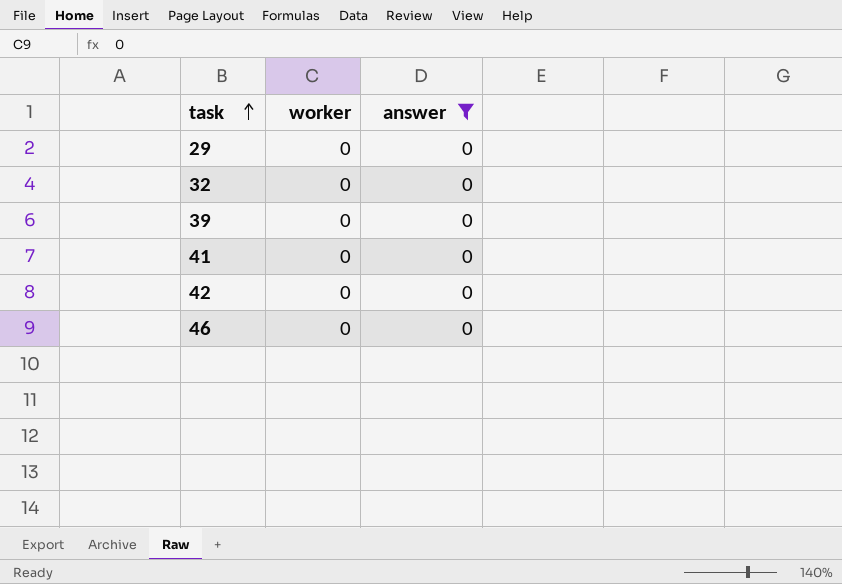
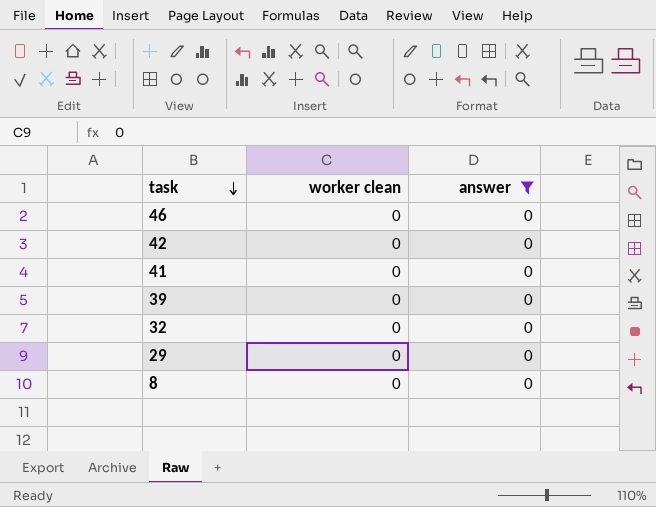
row order: task ascending -> task descending
column name: worker -> worker clean
row 8: none -> 0 | 0

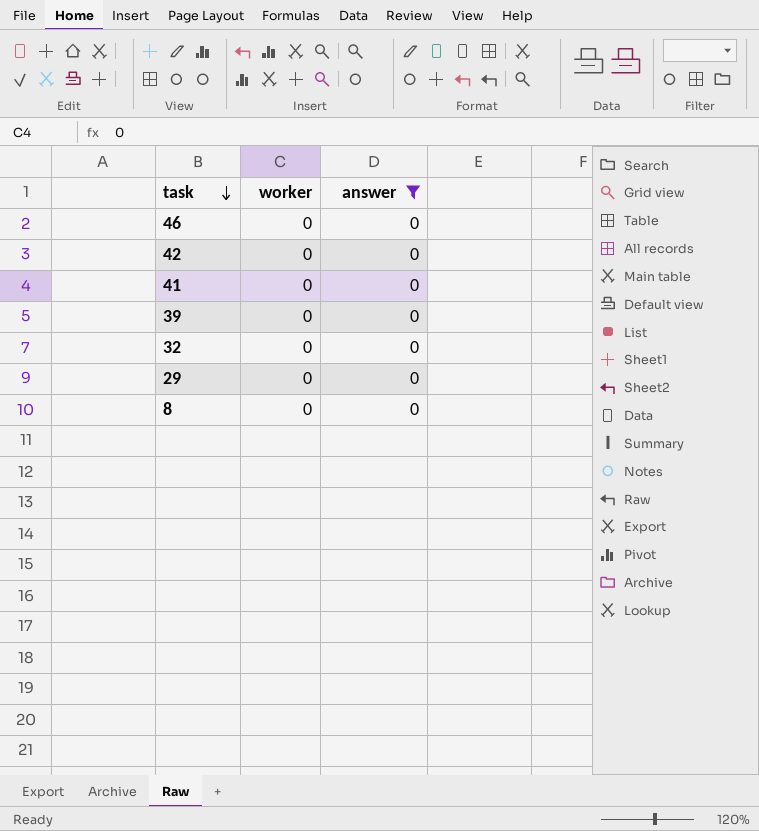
column name: worker clean -> worker

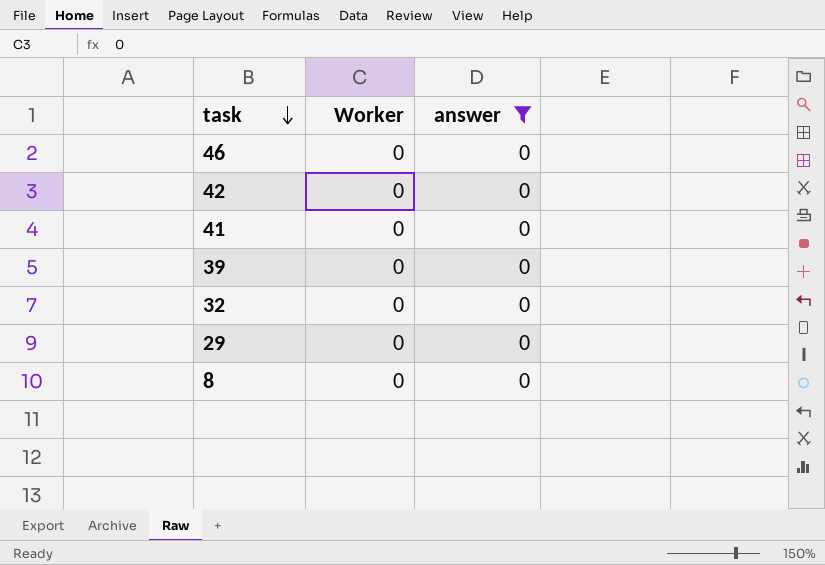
column name: worker -> Worker

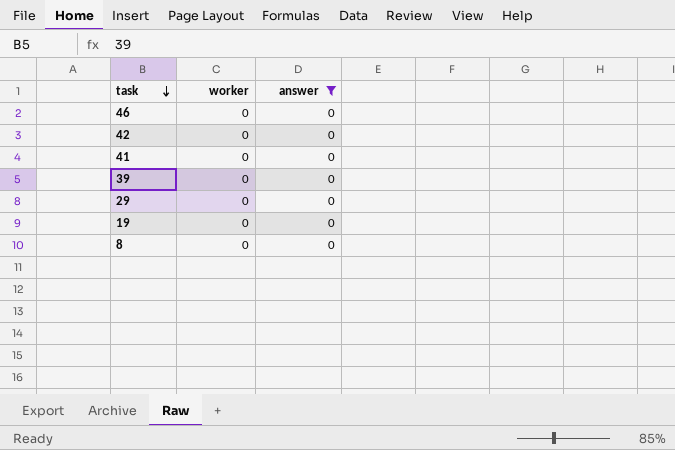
column name: Worker -> worker
row 32: 0 | 0 -> none
row 19: none -> 0 | 0

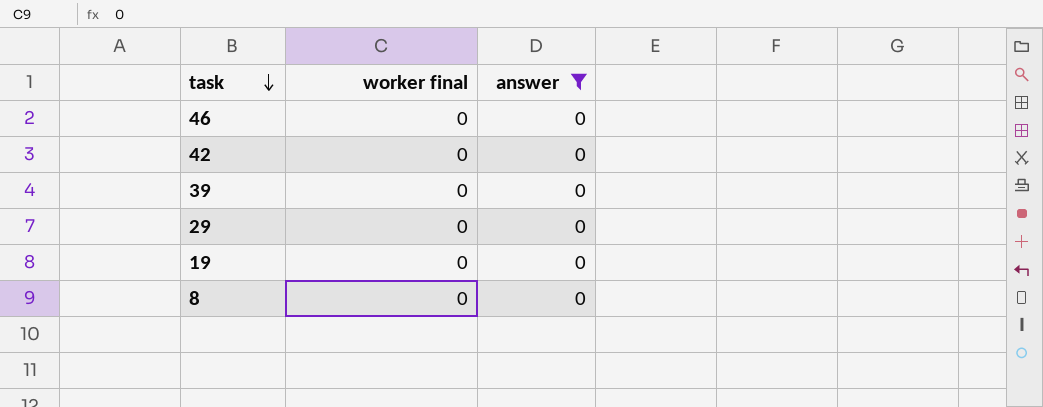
column name: worker -> worker final
row 41: 0 | 0 -> none

